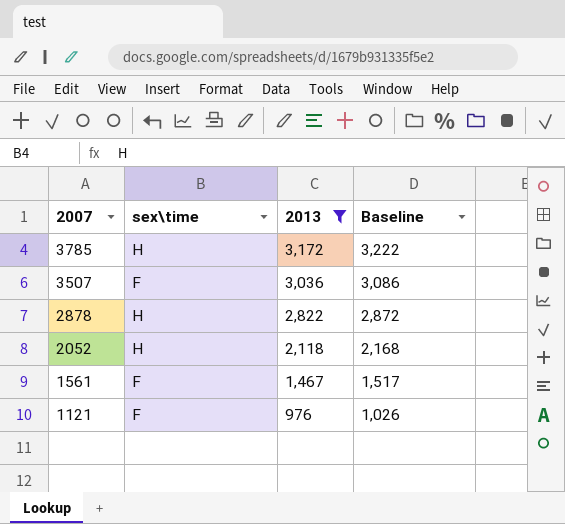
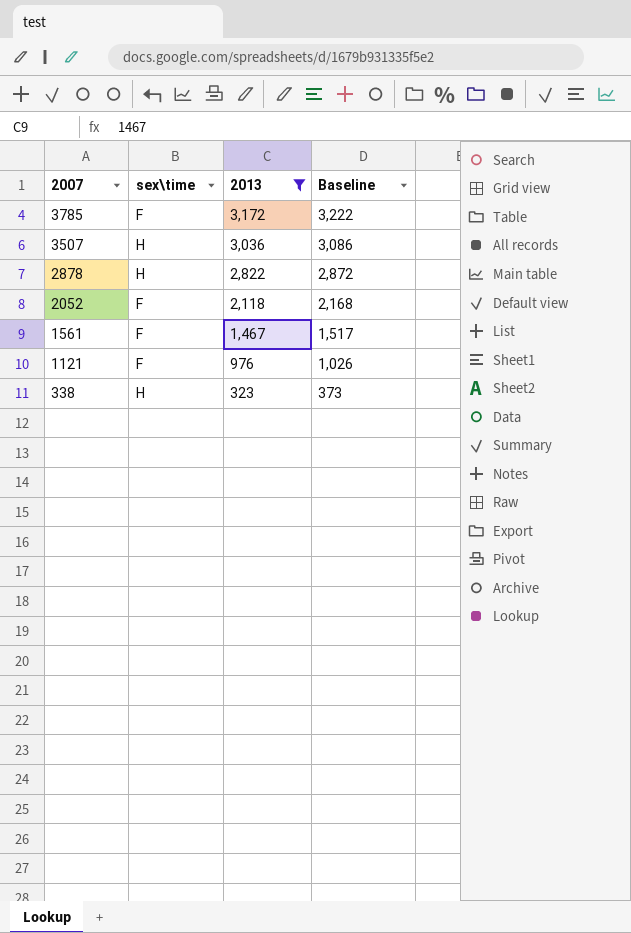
3785 | sex\time: H -> F
3507 | sex\time: F -> H
2052 | sex\time: H -> F
row 338: none -> H | 323 | 373

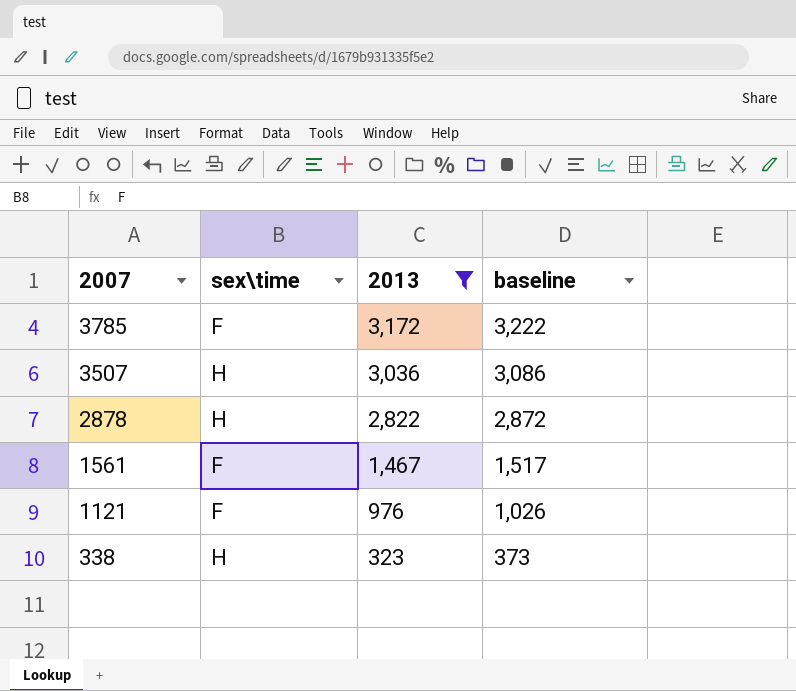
column name: Baseline -> baseline
row 2052: F | 2,118 | 2,168 -> none

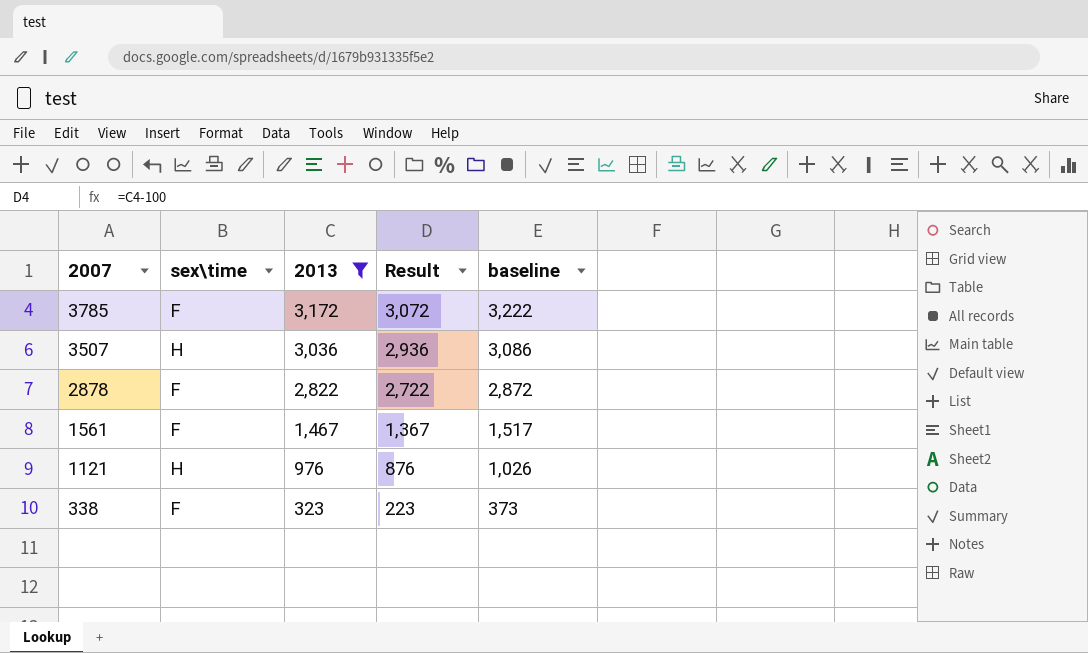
column Result | formula: none -> [2013] - 100
2878 | sex\time: H -> F
1121 | sex\time: F -> H
338 | sex\time: H -> F

